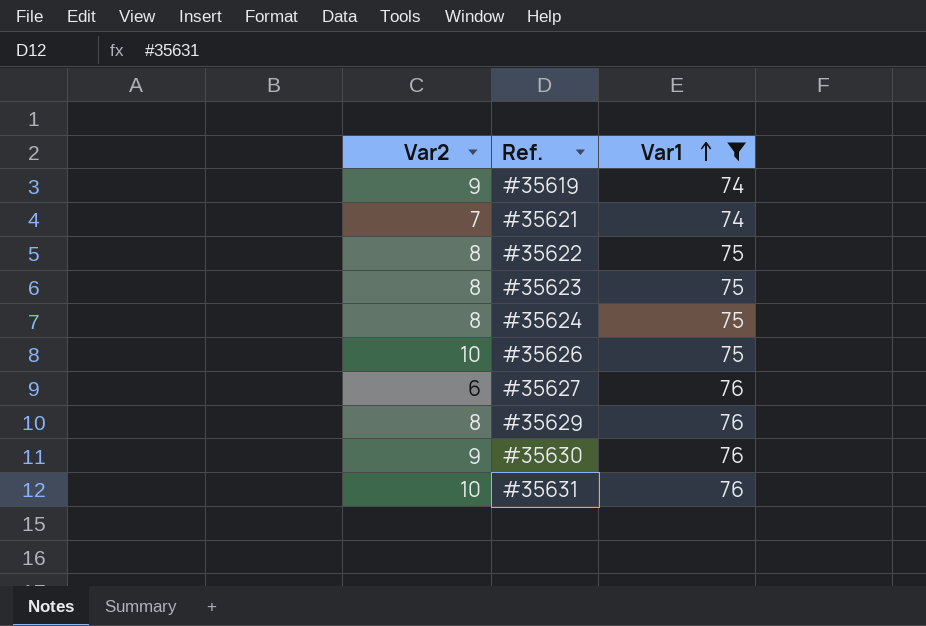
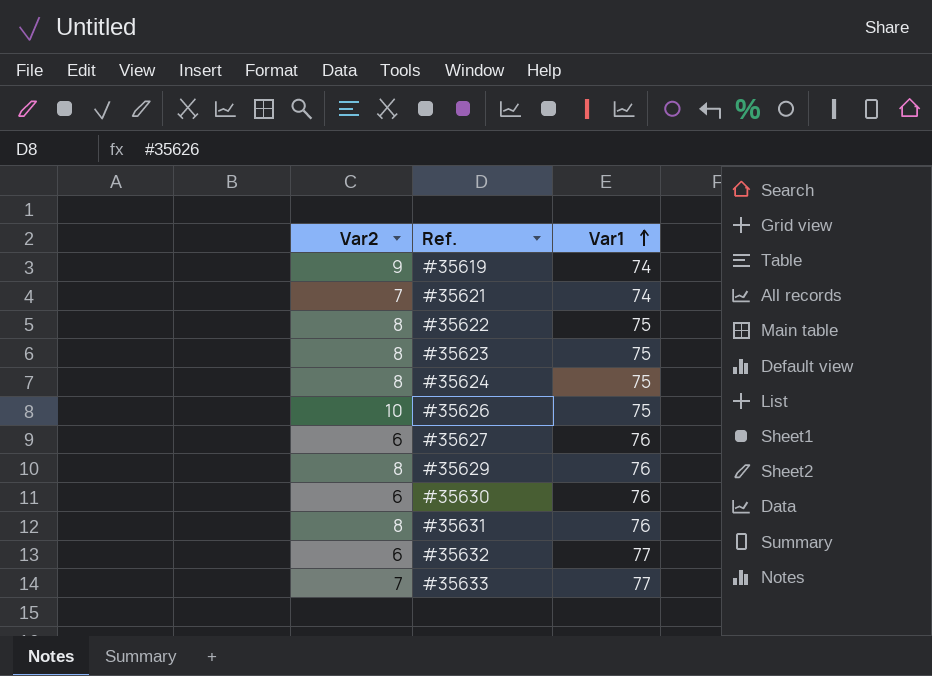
filter: Var1 != 77 -> none
#35630 | Var2: 9 -> 6
#35631 | Var2: 10 -> 8

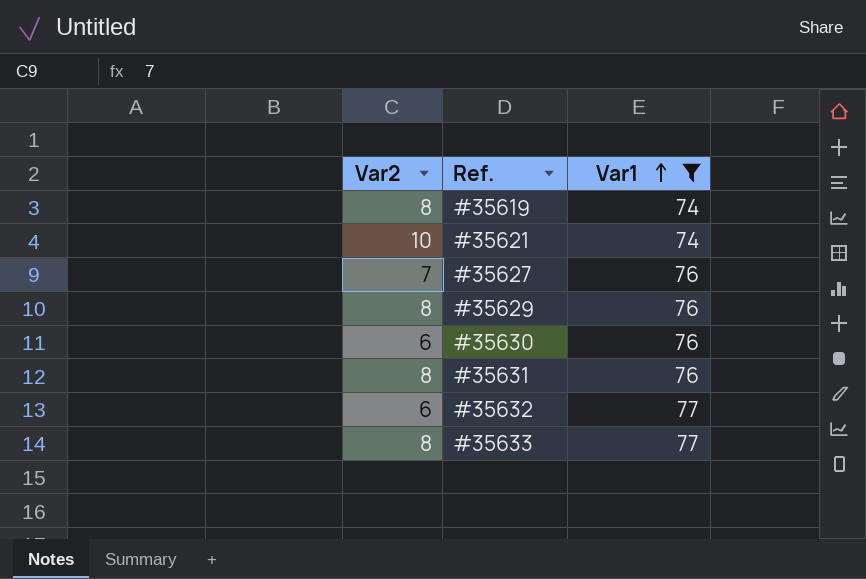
filter: none -> Var1 != 75
#35619 | Var2: 9 -> 8
#35621 | Var2: 7 -> 10
#35627 | Var2: 6 -> 7
#35633 | Var2: 7 -> 8

